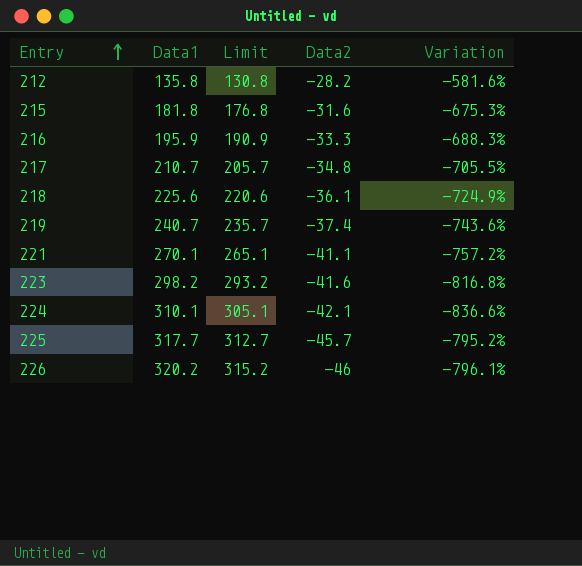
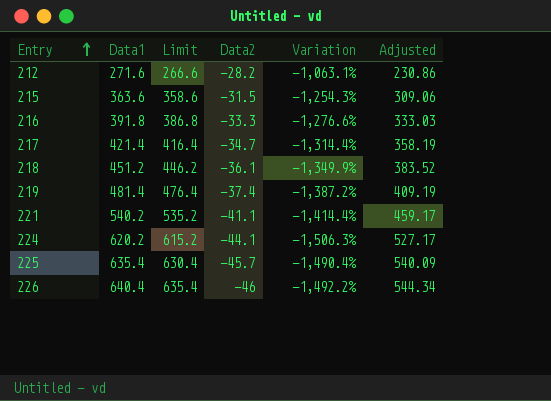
column Adjusted | formula: none -> [Data1] * 0.85
row 223: 298.2 | 293.2 | -41.6 | -816.8% -> none
212 | Data1: 135.8 -> 271.6
212 | Limit: 130.8 -> 266.6
212 | Variation: -581.6% -> -1,063.1%
215 | Data1: 181.8 -> 363.6
215 | Limit: 176.8 -> 358.6
215 | Data2: -31.6 -> -31.5
215 | Variation: -675.3% -> -1,254.3%
216 | Data1: 195.9 -> 391.8
216 | Limit: 190.9 -> 386.8
216 | Variation: -688.3% -> -1,276.6%
217 | Data1: 210.7 -> 421.4
217 | Limit: 205.7 -> 416.4
217 | Data2: -34.8 -> -34.7
217 | Variation: -705.5% -> -1,314.4%
218 | Data1: 225.6 -> 451.2
218 | Limit: 220.6 -> 446.2
218 | Variation: -724.9% -> -1,349.9%
219 | Data1: 240.7 -> 481.4
219 | Limit: 235.7 -> 476.4
219 | Variation: -743.6% -> -1,387.2%
221 | Data1: 270.1 -> 540.2
221 | Limit: 265.1 -> 535.2
221 | Variation: -757.2% -> -1,414.4%
224 | Data1: 310.1 -> 620.2
224 | Limit: 305.1 -> 615.2
224 | Data2: -42.1 -> -44.1
224 | Variation: -836.6% -> -1,506.3%
225 | Data1: 317.7 -> 635.4
225 | Limit: 312.7 -> 630.4
225 | Variation: -795.2% -> -1,490.4%
226 | Data1: 320.2 -> 640.4
226 | Limit: 315.2 -> 635.4
226 | Variation: -796.1% -> -1,492.2%

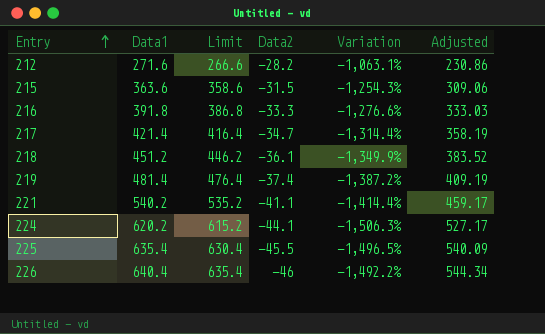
225 | Data2: -45.7 -> -45.5
225 | Variation: -1,490.4% -> -1,496.5%

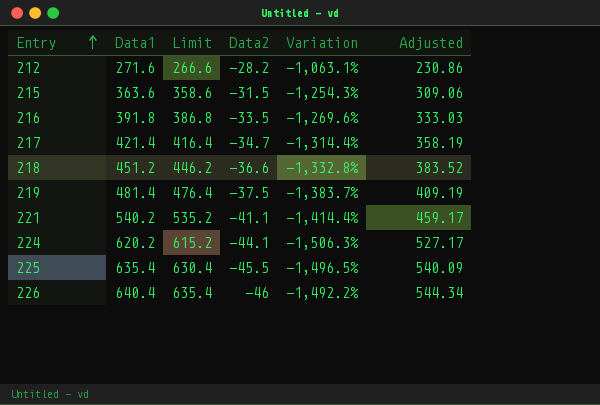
216 | Data2: -33.3 -> -33.5
216 | Variation: -1,276.6% -> -1,269.6%
218 | Data2: -36.1 -> -36.6
218 | Variation: -1,349.9% -> -1,332.8%
219 | Data2: -37.4 -> -37.5
219 | Variation: -1,387.2% -> -1,383.7%

